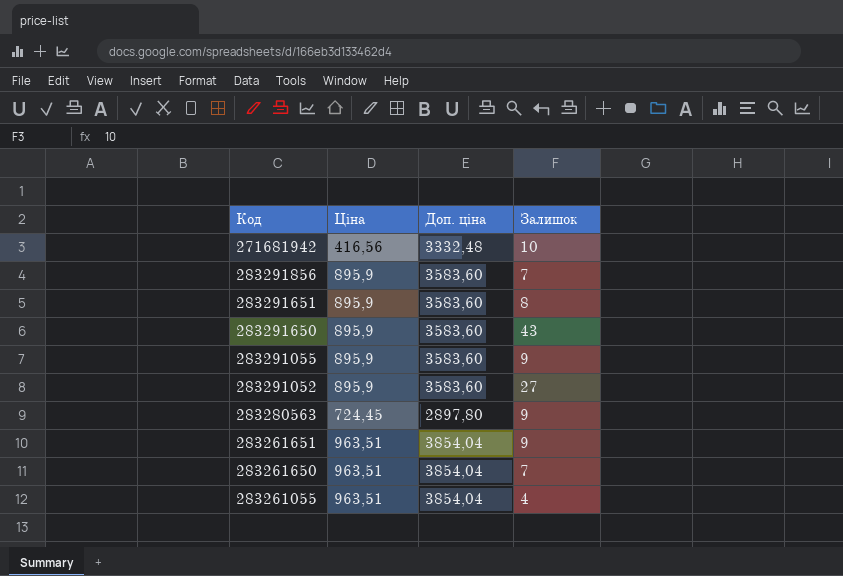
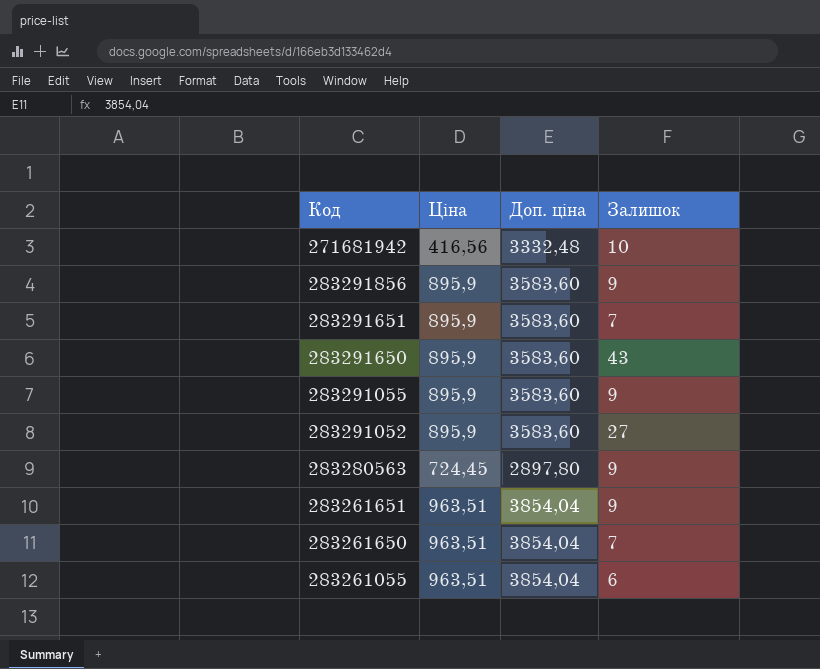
283291856 | Залишок: 7 -> 9
283291651 | Залишок: 8 -> 7
283261055 | Залишок: 4 -> 6

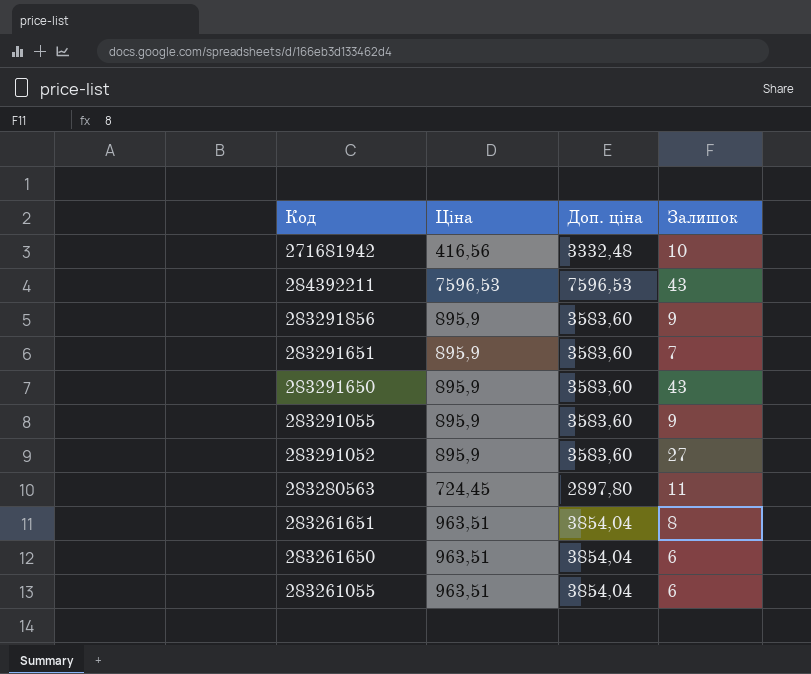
row 284392211: none -> 7596,53 | 7596,53 | 43
283280563 | Залишок: 9 -> 11
283261651 | Залишок: 9 -> 8
283261650 | Залишок: 7 -> 6

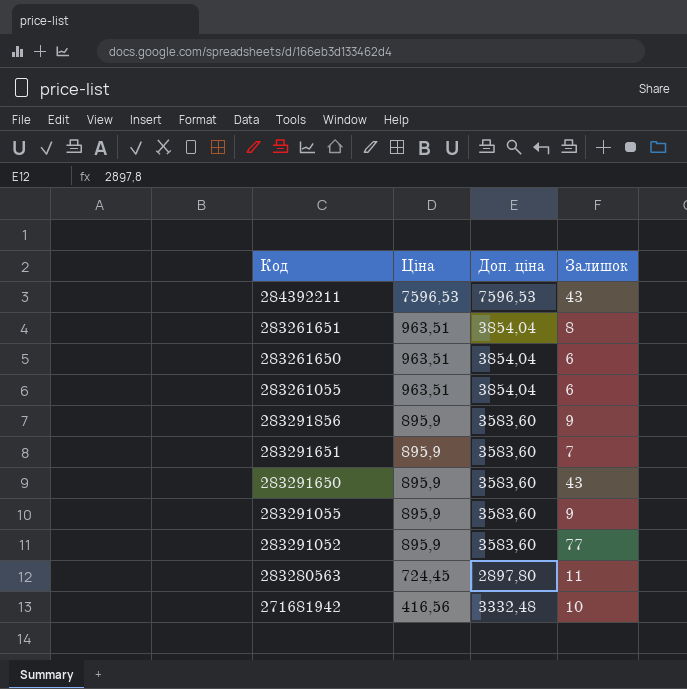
row order: none -> Ціна descending
283291052 | Залишок: 27 -> 77

